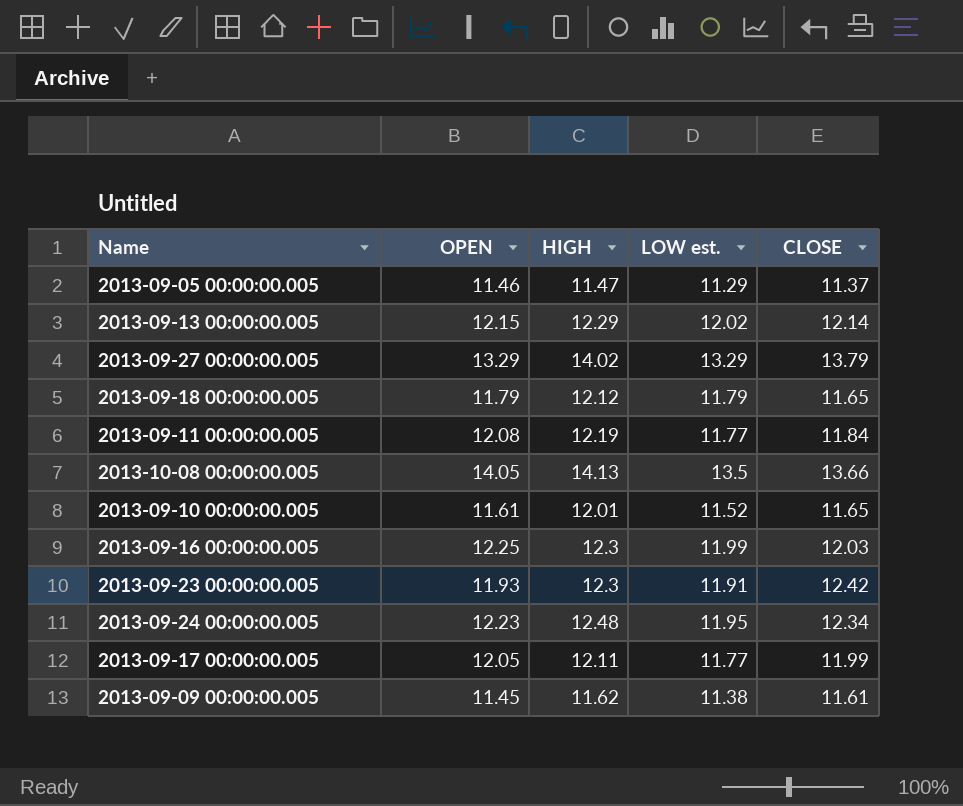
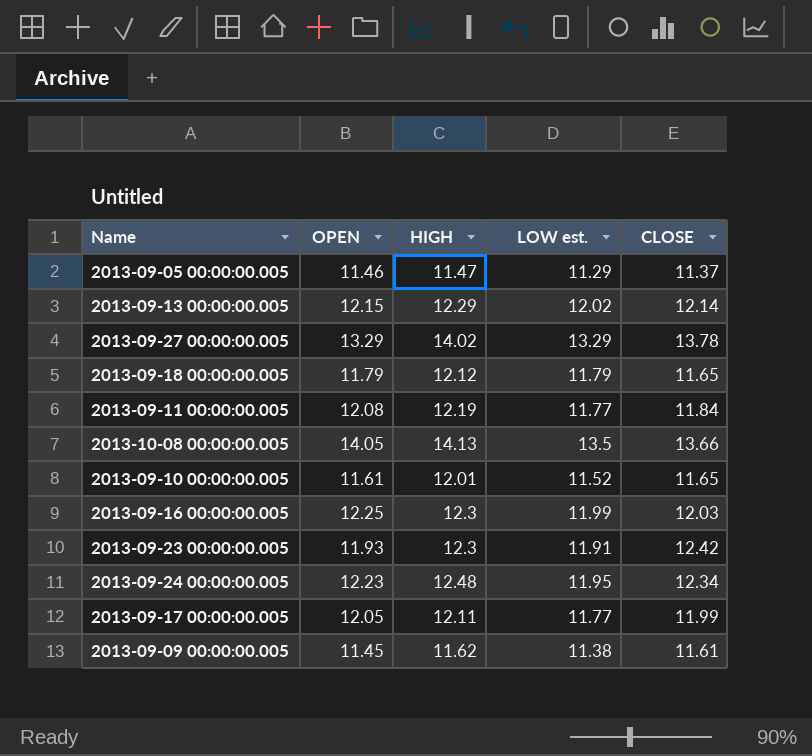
2013-09-27 00:00:00.005 | CLOSE: 13.79 -> 13.78

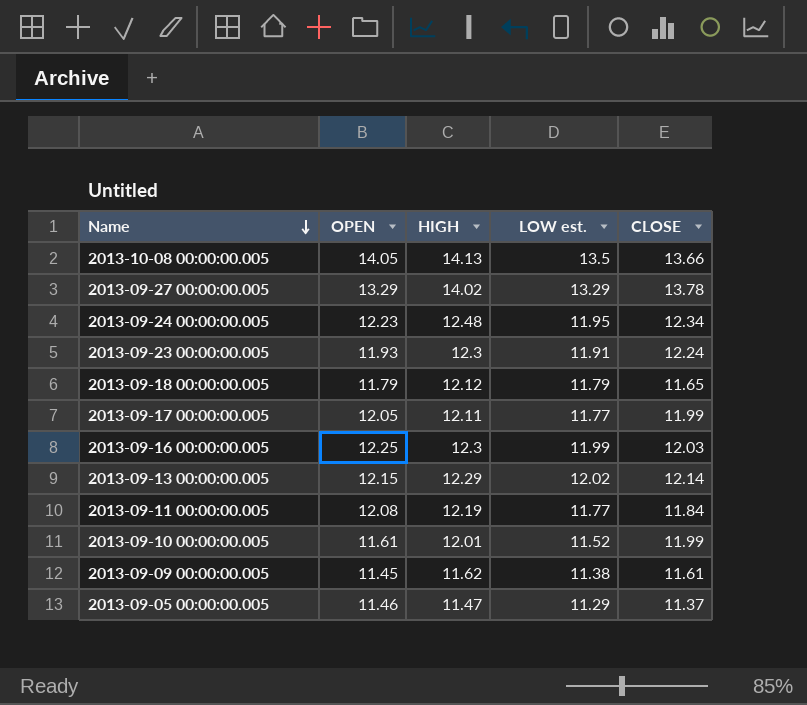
row order: none -> Name descending
2013-09-23 00:00:00.005 | CLOSE: 12.42 -> 12.24
2013-09-10 00:00:00.005 | CLOSE: 11.65 -> 11.99

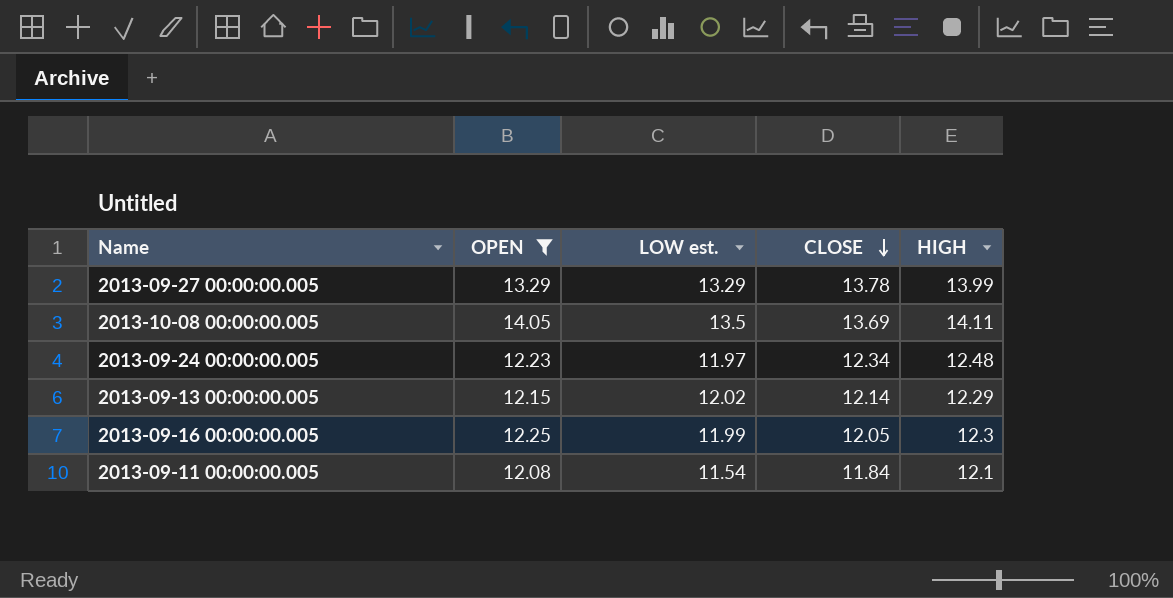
filter: none -> OPEN >= 12.08
row order: Name descending -> CLOSE descending
column HIGH | position: 3 -> 5
2013-09-27 00:00:00.005 | HIGH: 14.02 -> 13.99
2013-10-08 00:00:00.005 | CLOSE: 13.66 -> 13.69
2013-10-08 00:00:00.005 | HIGH: 14.13 -> 14.11
2013-09-24 00:00:00.005 | LOW est.: 11.95 -> 11.97
2013-09-16 00:00:00.005 | CLOSE: 12.03 -> 12.05
2013-09-11 00:00:00.005 | LOW est.: 11.77 -> 11.54
2013-09-11 00:00:00.005 | HIGH: 12.19 -> 12.1

